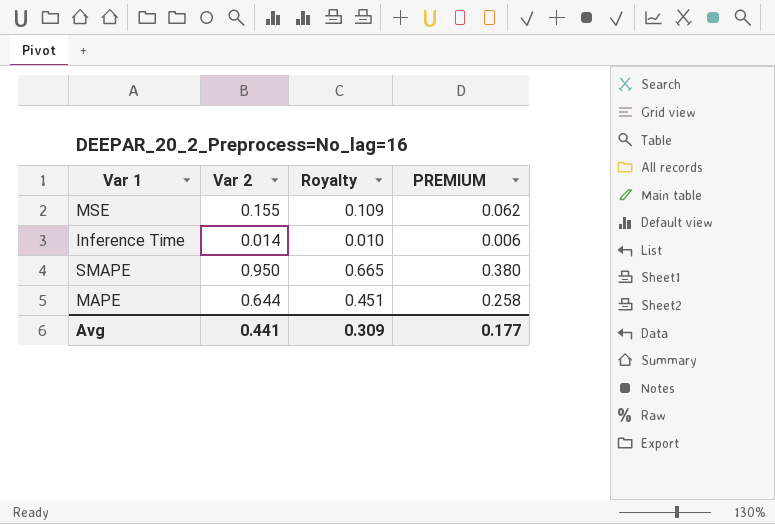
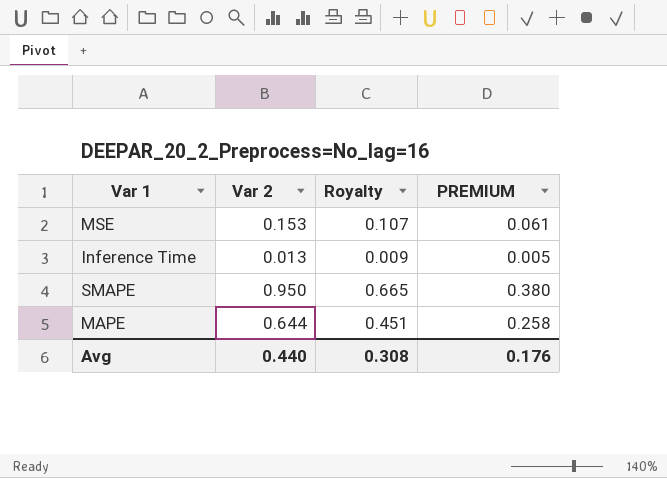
MSE | Var 2: 0.155 -> 0.153
MSE | Royalty: 0.109 -> 0.107
MSE | PREMIUM: 0.062 -> 0.061
Inference Time | Var 2: 0.014 -> 0.013
Inference Time | Royalty: 0.010 -> 0.009
Inference Time | PREMIUM: 0.006 -> 0.005
Avg | Var 2: 0.441 -> 0.440
Avg | Royalty: 0.309 -> 0.308
Avg | PREMIUM: 0.177 -> 0.176

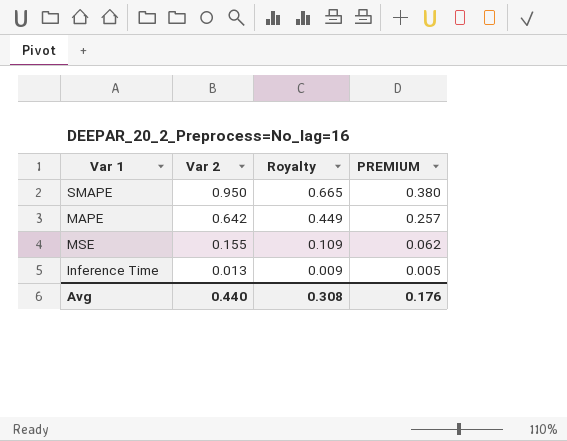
row order: none -> Var 2 descending
MAPE | Var 2: 0.644 -> 0.642
MAPE | Royalty: 0.451 -> 0.449
MAPE | PREMIUM: 0.258 -> 0.257
MSE | Var 2: 0.153 -> 0.155
MSE | Royalty: 0.107 -> 0.109
MSE | PREMIUM: 0.061 -> 0.062

